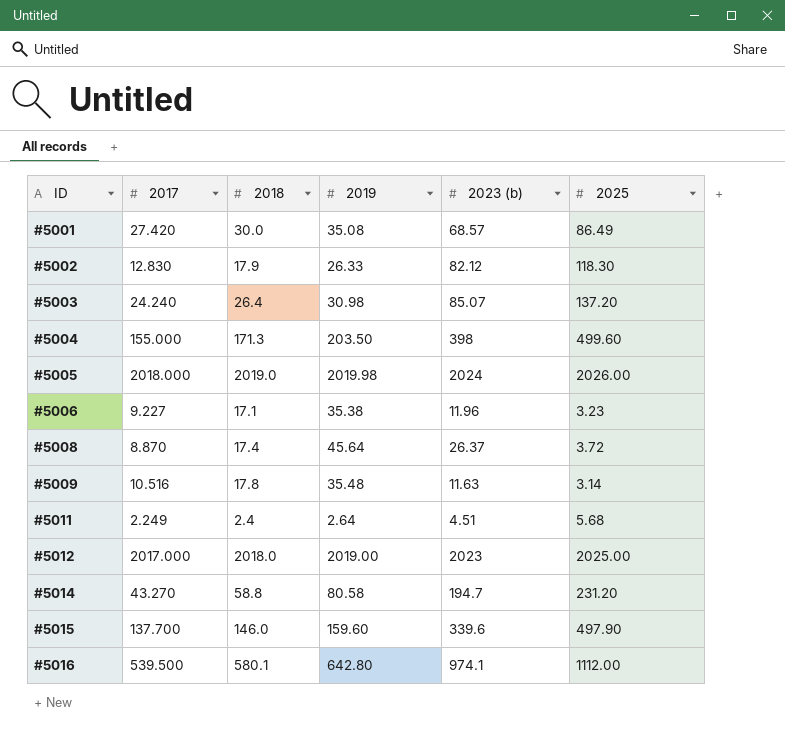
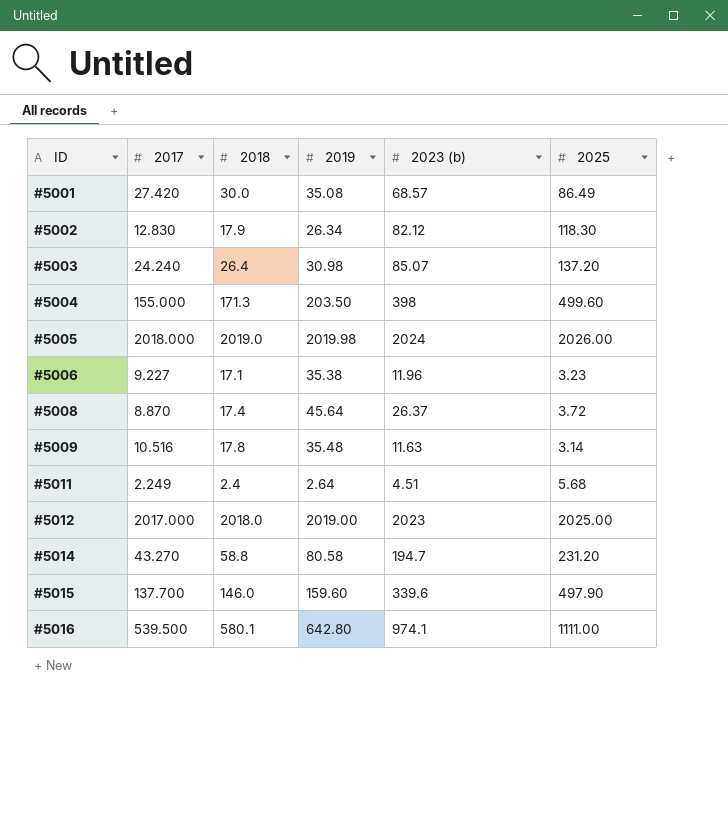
#5002 | 2019: 26.33 -> 26.34
#5016 | 2025: 1112.00 -> 1111.00

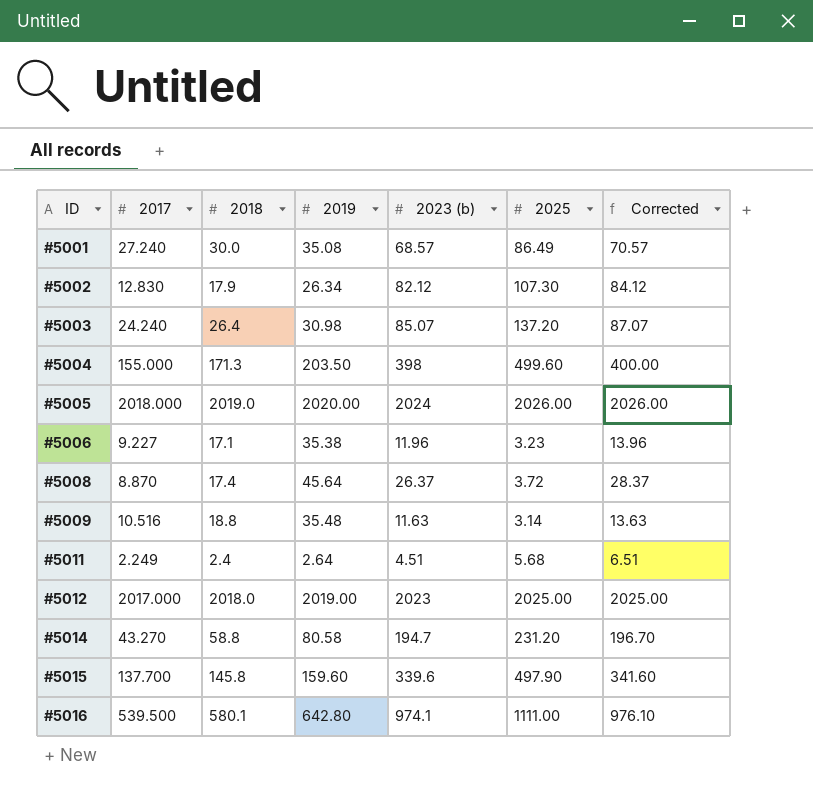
column Corrected | formula: none -> [2023 (b)] + 2
#5001 | 2017: 27.420 -> 27.240
#5002 | 2025: 118.30 -> 107.30
#5005 | 2019: 2019.98 -> 2020.00
#5009 | 2018: 17.8 -> 18.8
#5015 | 2018: 146.0 -> 145.8

